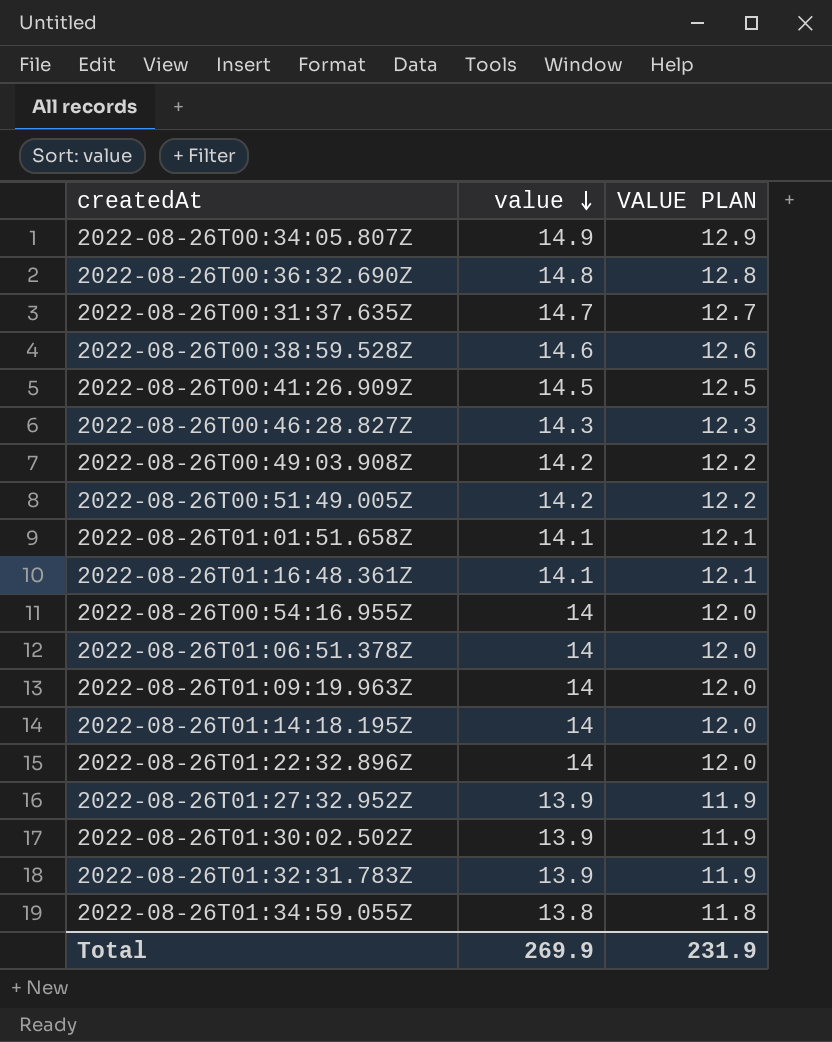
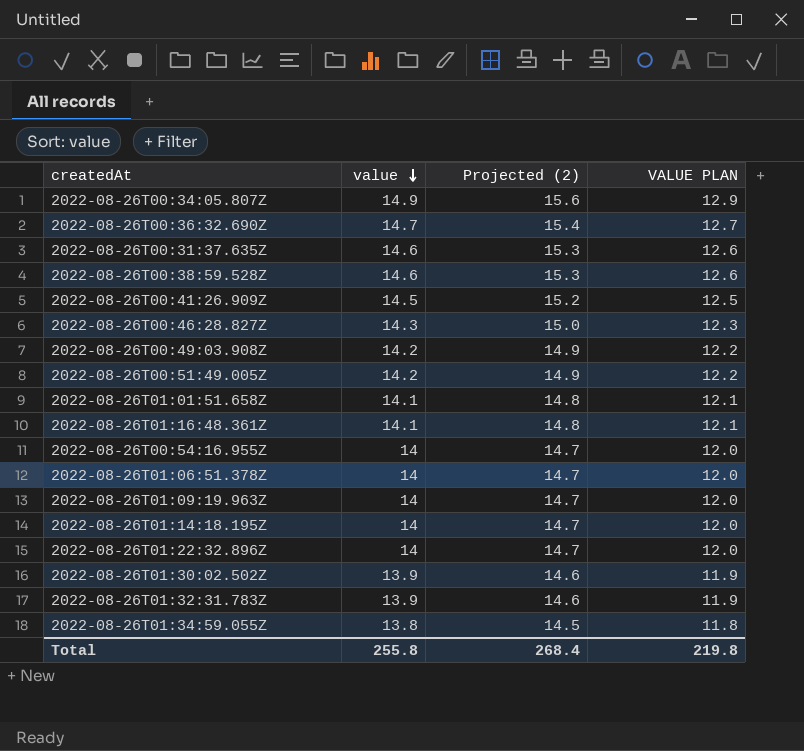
column Projected (2) | formula: none -> [value] * 1.05
row 2022-08-26T01:27:32.952Z: 13.9 | 11.9 -> none
2022-08-26T00:36:32.690Z | value: 14.8 -> 14.7
2022-08-26T00:36:32.690Z | VALUE PLAN: 12.8 -> 12.7
2022-08-26T00:31:37.635Z | value: 14.7 -> 14.6
2022-08-26T00:31:37.635Z | VALUE PLAN: 12.7 -> 12.6
Total | value: 269.9 -> 255.8
Total | VALUE PLAN: 231.9 -> 219.8

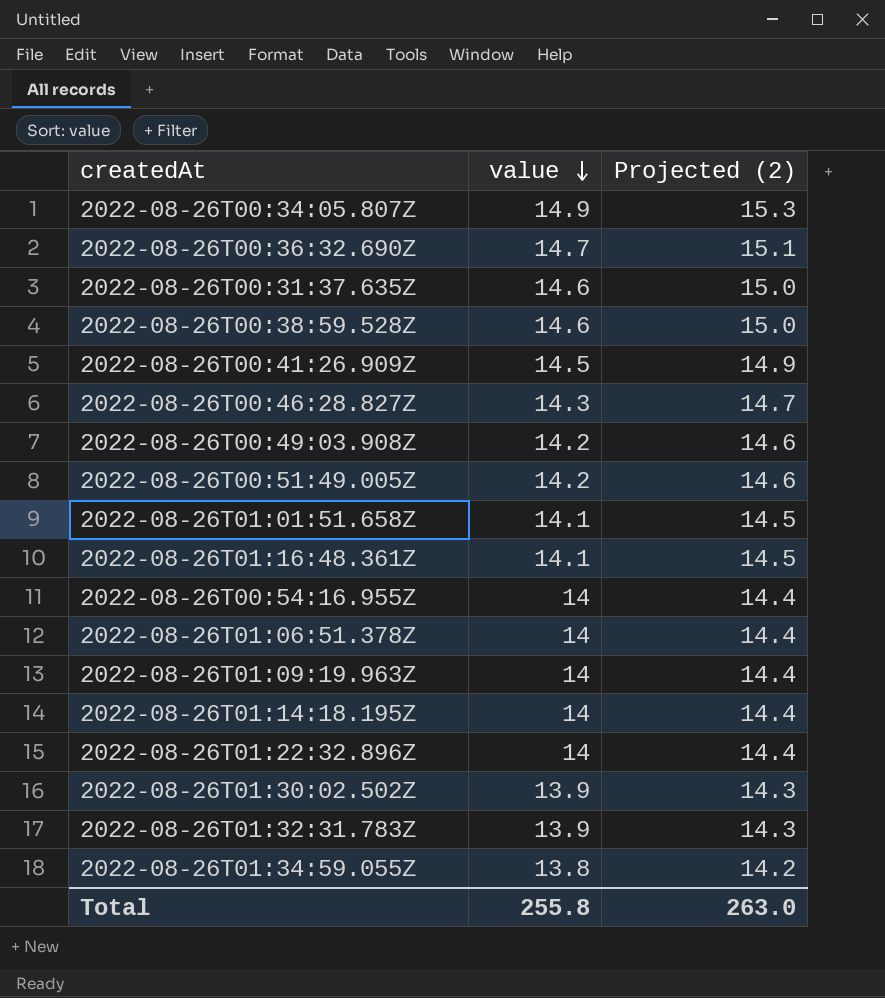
column VALUE PLAN | formula: [value] - 2 -> none
column Projected (2) | formula: [value] * 1.05 -> [value] * 1.03
Total | Projected (2): 268.4 -> 263.0

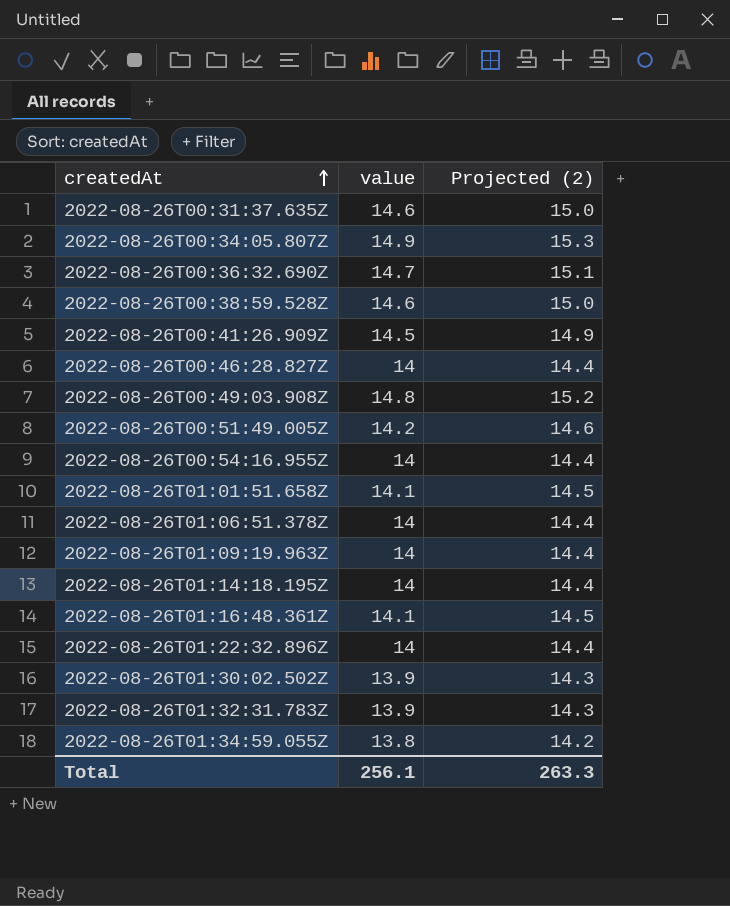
row order: value descending -> createdAt ascending
2022-08-26T00:46:28.827Z | value: 14.3 -> 14
2022-08-26T00:46:28.827Z | Projected (2): 14.7 -> 14.4
2022-08-26T00:49:03.908Z | value: 14.2 -> 14.8
2022-08-26T00:49:03.908Z | Projected (2): 14.6 -> 15.2
Total | value: 255.8 -> 256.1
Total | Projected (2): 263.0 -> 263.3

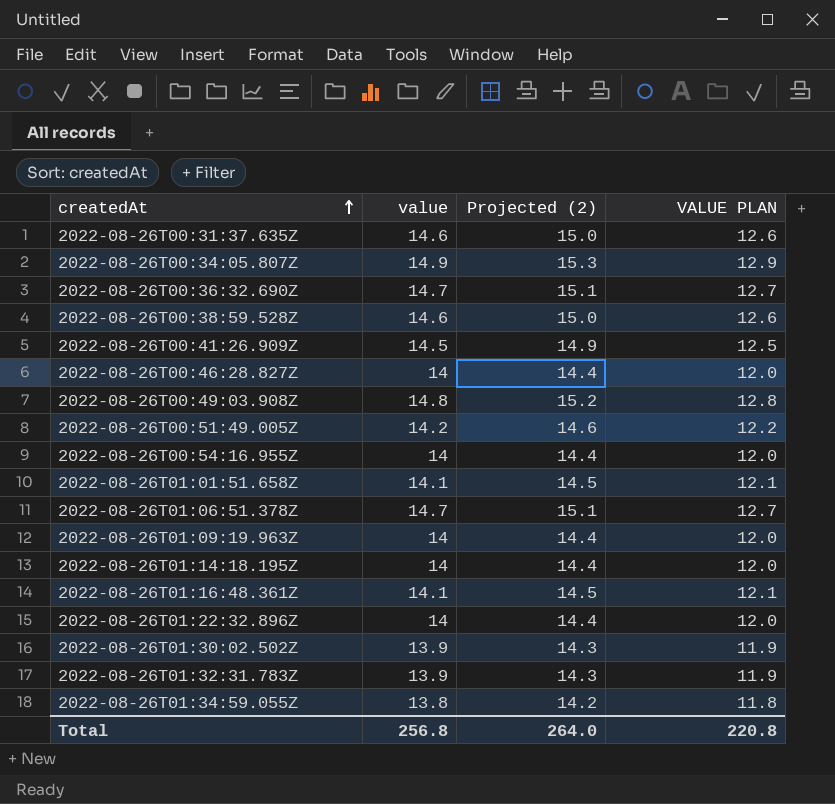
column VALUE PLAN | formula: none -> [value] - 2
2022-08-26T01:06:51.378Z | value: 14 -> 14.7
2022-08-26T01:06:51.378Z | Projected (2): 14.4 -> 15.1
Total | value: 256.1 -> 256.8
Total | Projected (2): 263.3 -> 264.0

